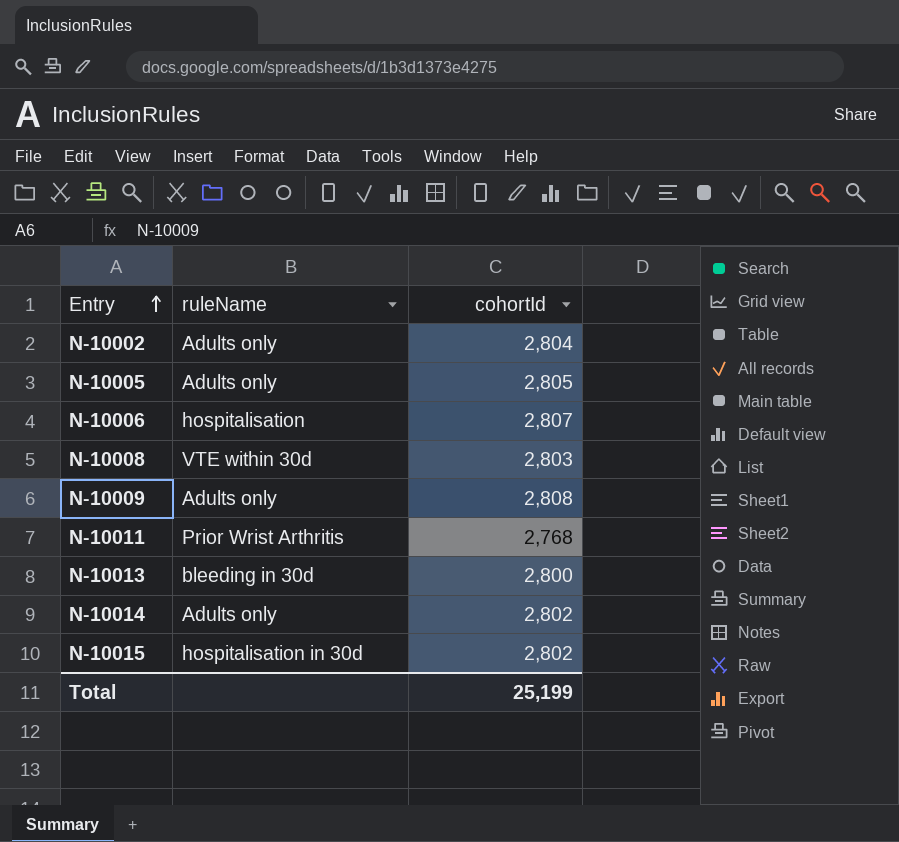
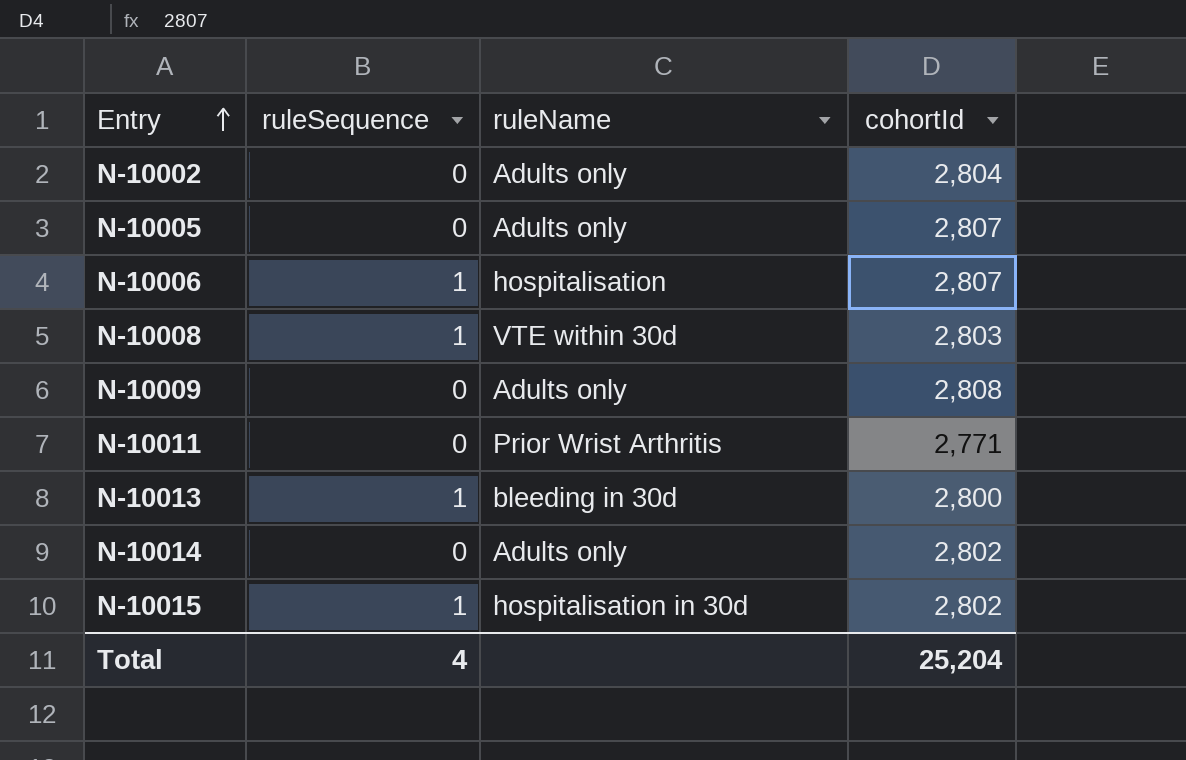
column ruleSequence | position: none -> 2
N-10005 | cohortId: 2,805 -> 2,807
N-10011 | cohortId: 2,768 -> 2,771
Total | cohortId: 25,199 -> 25,204

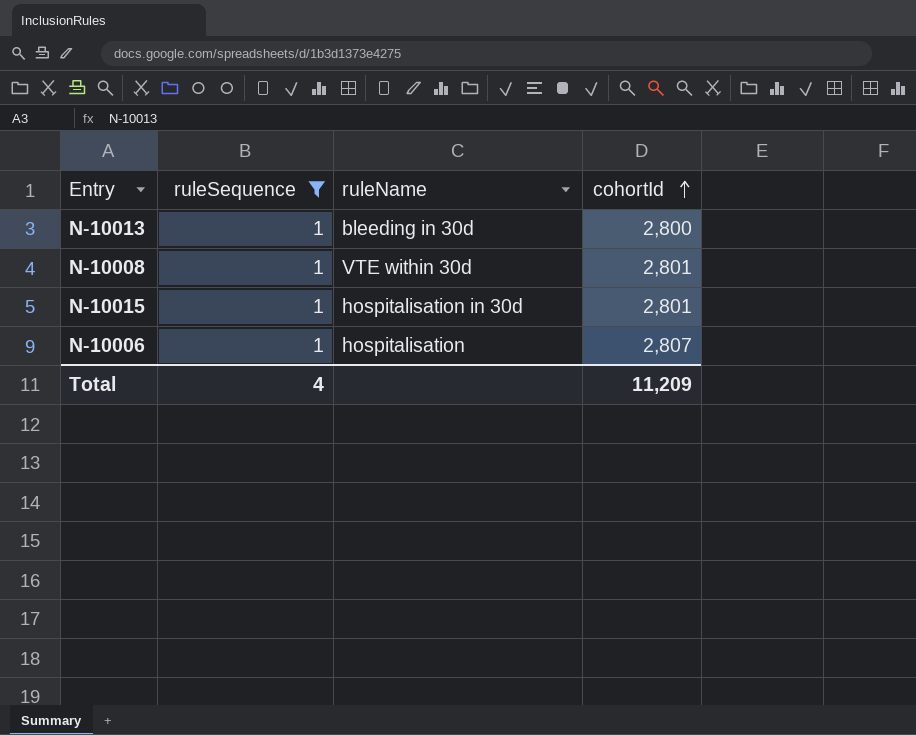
filter: none -> ruleSequence = 1
row order: Entry ascending -> cohortId ascending
N-10008 | cohortId: 2,803 -> 2,801
N-10015 | cohortId: 2,802 -> 2,801
Total | cohortId: 25,204 -> 11,209

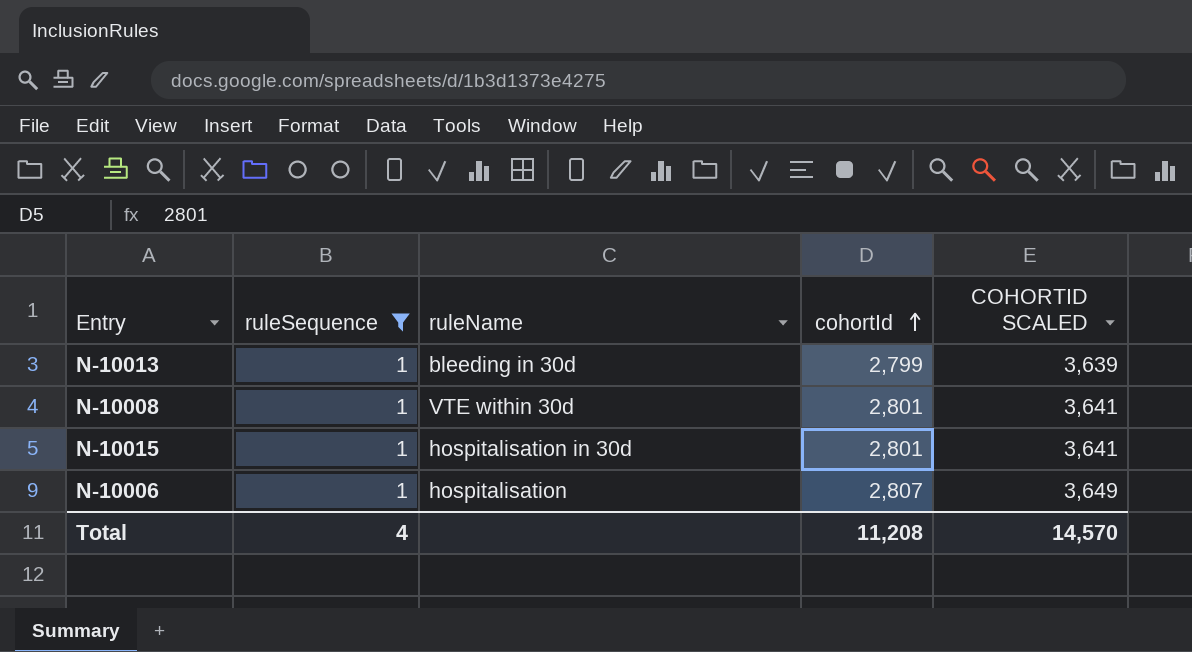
column COHORTID SCALED | formula: none -> [cohortId] * 1.3
N-10013 | cohortId: 2,800 -> 2,799
Total | cohortId: 11,209 -> 11,208

